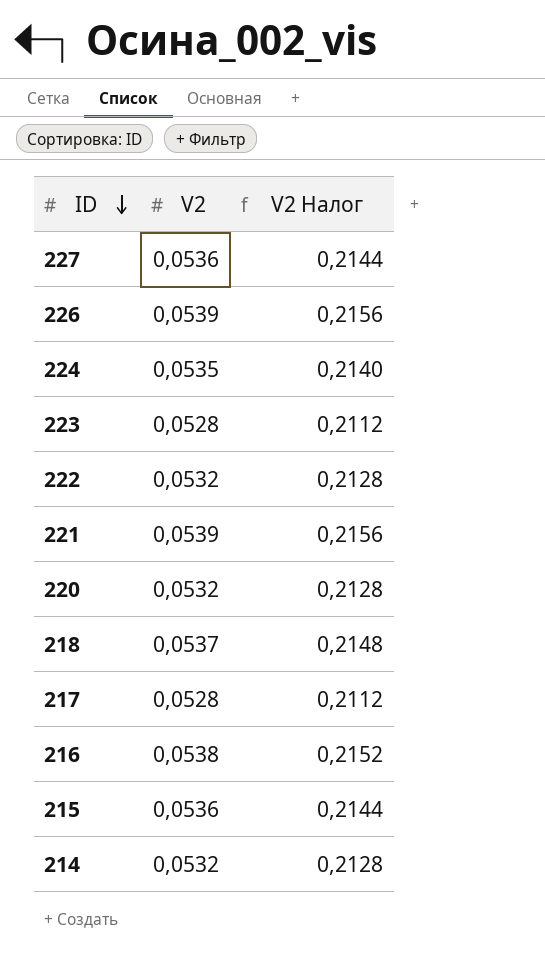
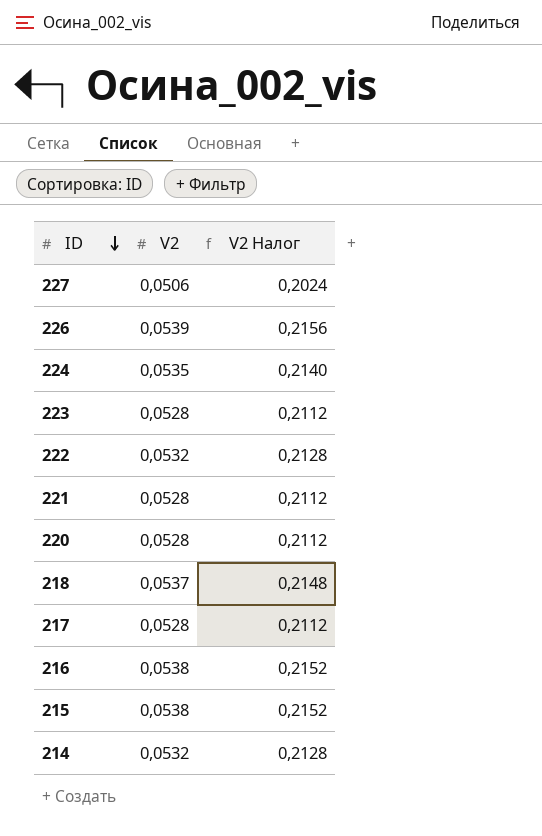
227 | V2: 0,0536 -> 0,0506
227 | V2 Налог: 0,2144 -> 0,2024
221 | V2: 0,0539 -> 0,0528
221 | V2 Налог: 0,2156 -> 0,2112
220 | V2: 0,0532 -> 0,0528
220 | V2 Налог: 0,2128 -> 0,2112
215 | V2: 0,0536 -> 0,0538
215 | V2 Налог: 0,2144 -> 0,2152

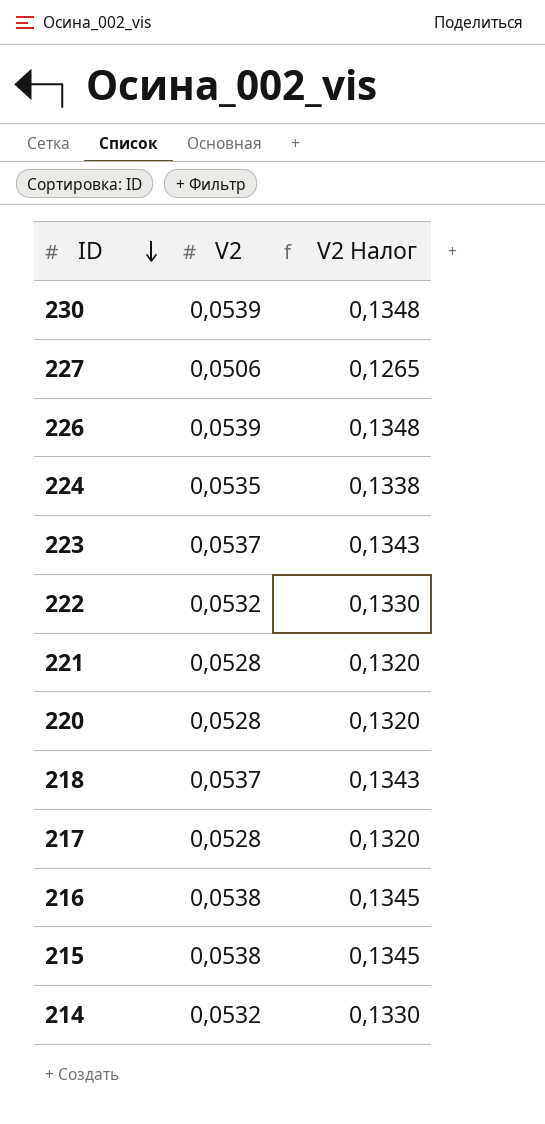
column V2 Налог | formula: [V2] * 4 -> [V2] * 2,5
row 230: none -> 0,0539 | 0,1348
223 | V2: 0,0528 -> 0,0537

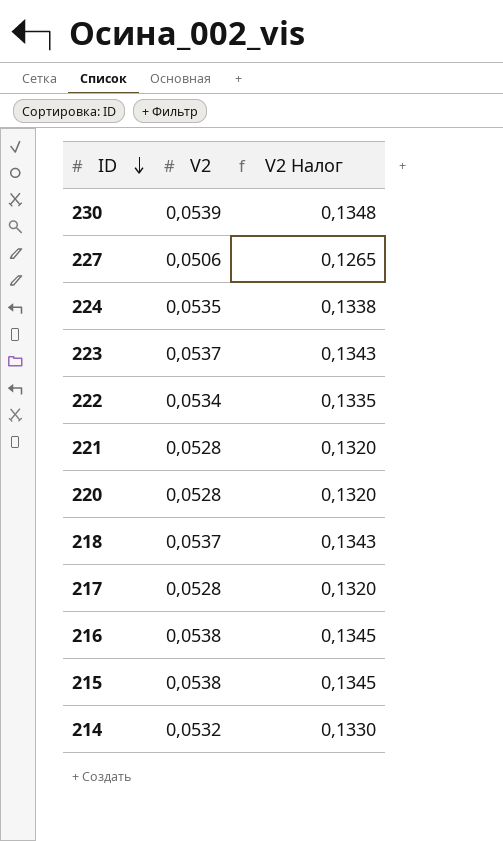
row 226: 0,0539 | 0,1348 -> none
222 | V2: 0,0532 -> 0,0534
222 | V2 Налог: 0,1330 -> 0,1335

